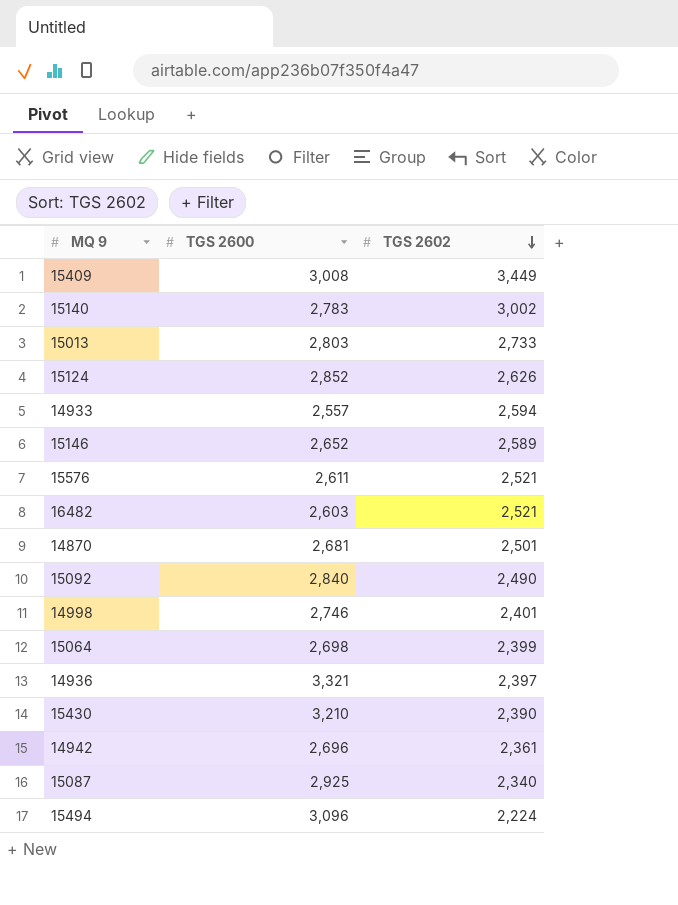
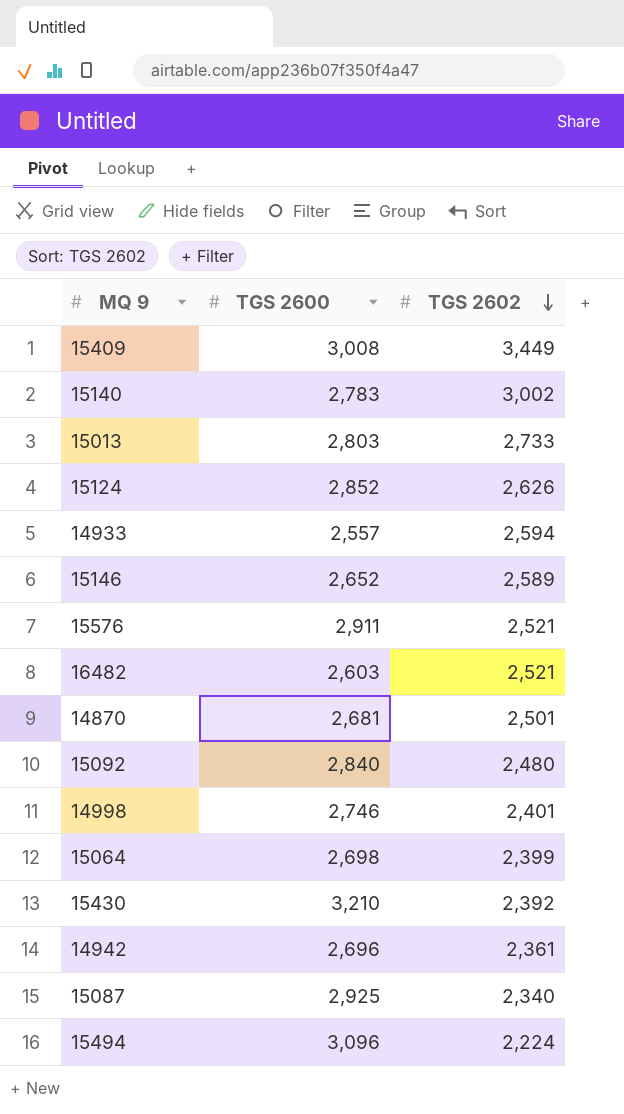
row 14936: 3,321 | 2,397 -> none
15576 | TGS 2600: 2,611 -> 2,911
15092 | TGS 2602: 2,490 -> 2,480
15430 | TGS 2602: 2,390 -> 2,392

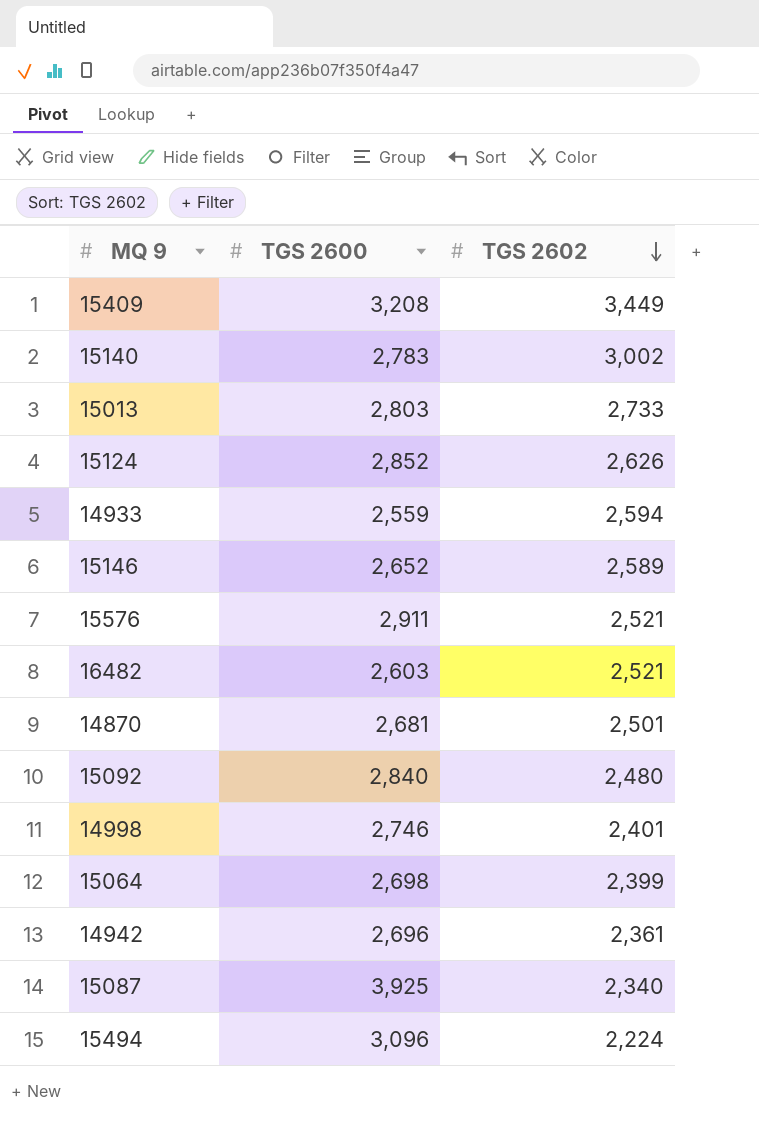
row 15430: 3,210 | 2,392 -> none
15409 | TGS 2600: 3,008 -> 3,208
14933 | TGS 2600: 2,557 -> 2,559
15087 | TGS 2600: 2,925 -> 3,925

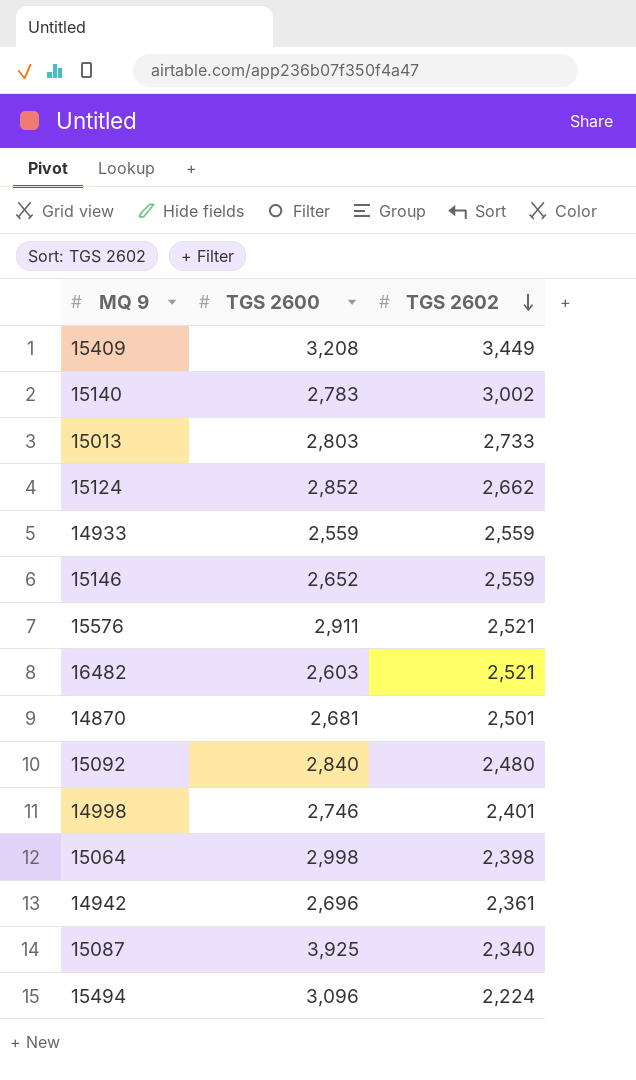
15124 | TGS 2602: 2,626 -> 2,662
14933 | TGS 2602: 2,594 -> 2,559
15146 | TGS 2602: 2,589 -> 2,559
15064 | TGS 2600: 2,698 -> 2,998
15064 | TGS 2602: 2,399 -> 2,398

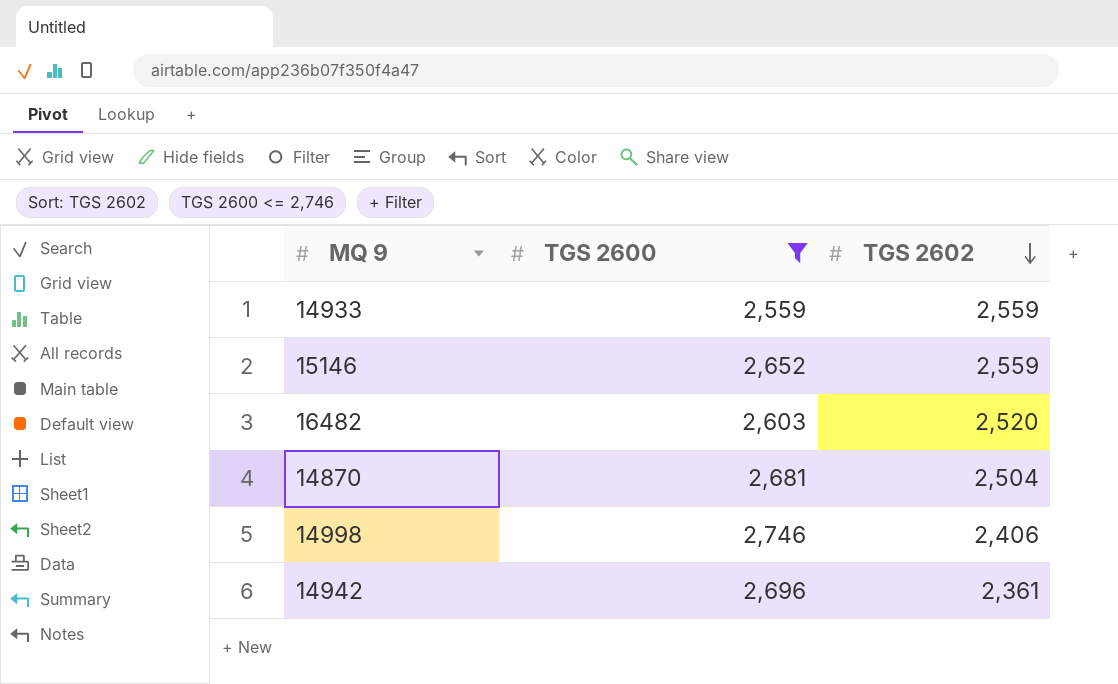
filter: none -> TGS 2600 <= 2,746
16482 | TGS 2602: 2,521 -> 2,520
14870 | TGS 2602: 2,501 -> 2,504
14998 | TGS 2602: 2,401 -> 2,406

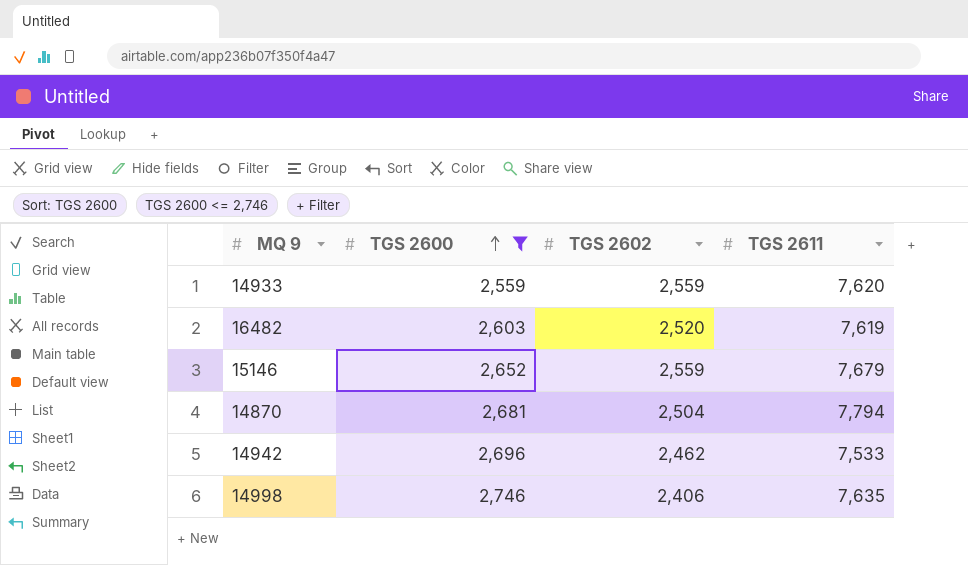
row order: TGS 2602 descending -> TGS 2600 ascending
column TGS 2611 | position: none -> 4
14942 | TGS 2602: 2,361 -> 2,462

